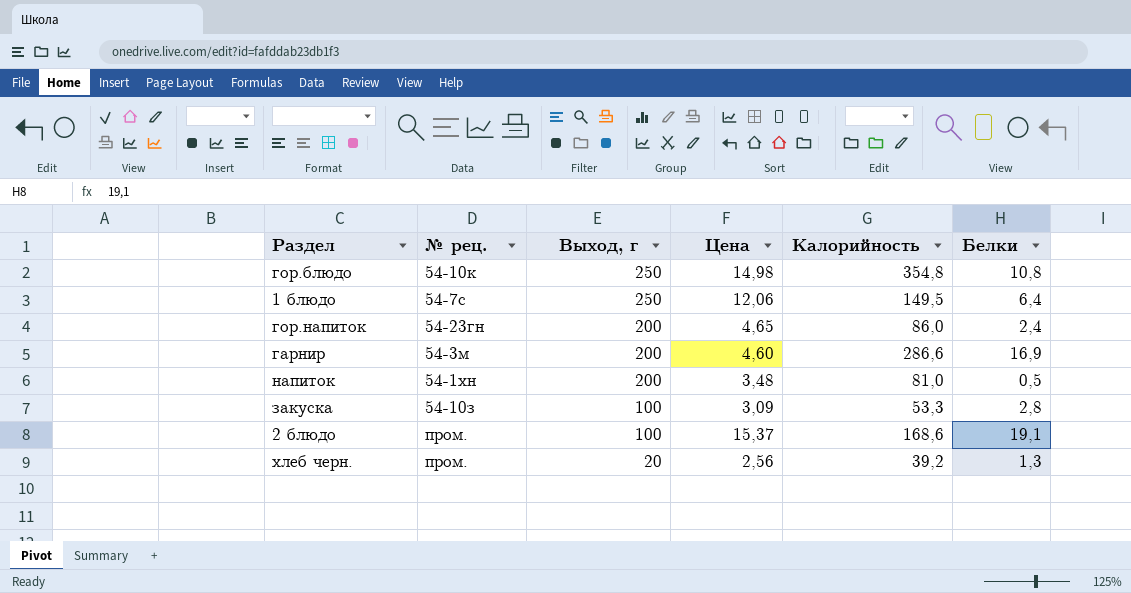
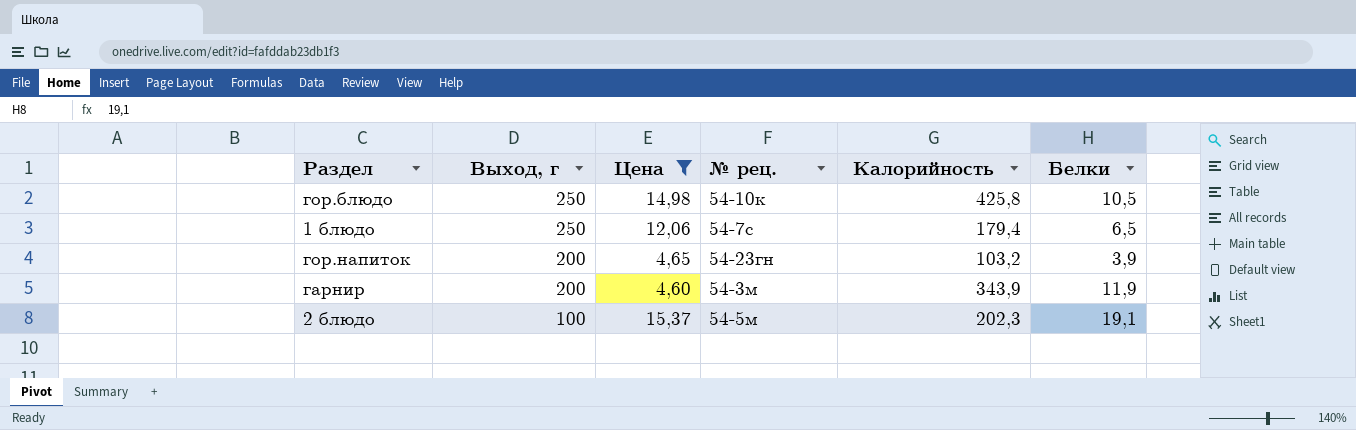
filter: none -> Цена >= 4,60
column № рец. | position: 2 -> 4
гор.блюдо | Калорийность: 354,8 -> 425,8
гор.блюдо | Белки: 10,8 -> 10,5
1 блюдо | Калорийность: 149,5 -> 179,4
1 блюдо | Белки: 6,4 -> 6,5
гор.напиток | Калорийность: 86,0 -> 103,2
гор.напиток | Белки: 2,4 -> 3,9
гарнир | Калорийность: 286,6 -> 343,9
гарнир | Белки: 16,9 -> 11,9
2 блюдо | № рец.: пром. -> 54-5м
2 блюдо | Калорийность: 168,6 -> 202,3

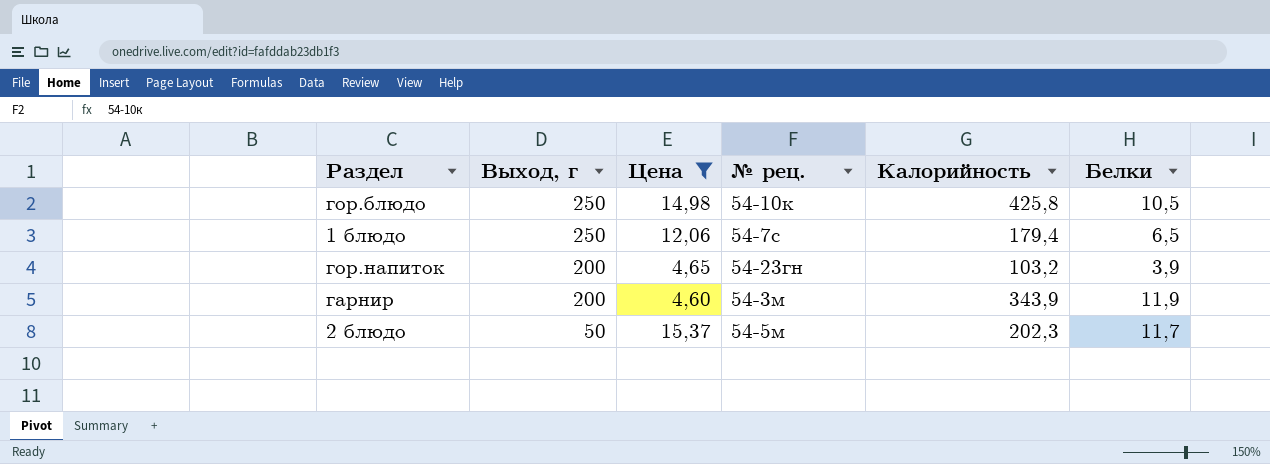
2 блюдо | Выход, г: 100 -> 50
2 блюдо | Белки: 19,1 -> 11,7

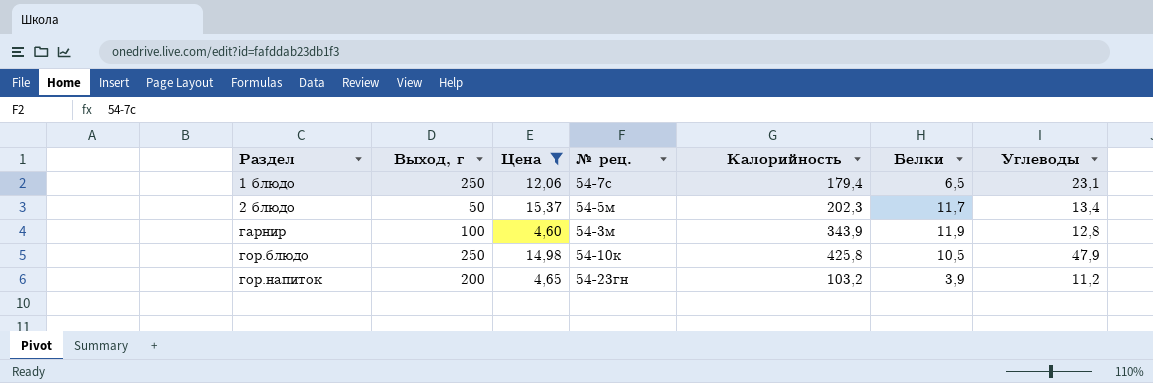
row order: Выход, г descending -> Раздел ascending
column Углеводы | position: none -> 7
гарнир | Выход, г: 200 -> 100

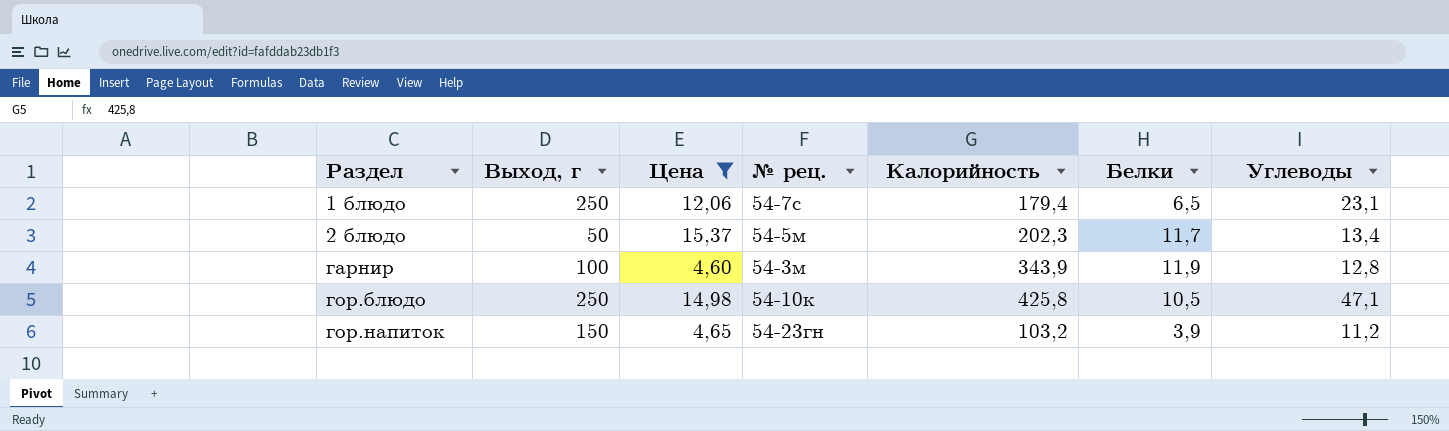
гор.блюдо | Углеводы: 47,9 -> 47,1
гор.напиток | Выход, г: 200 -> 150

